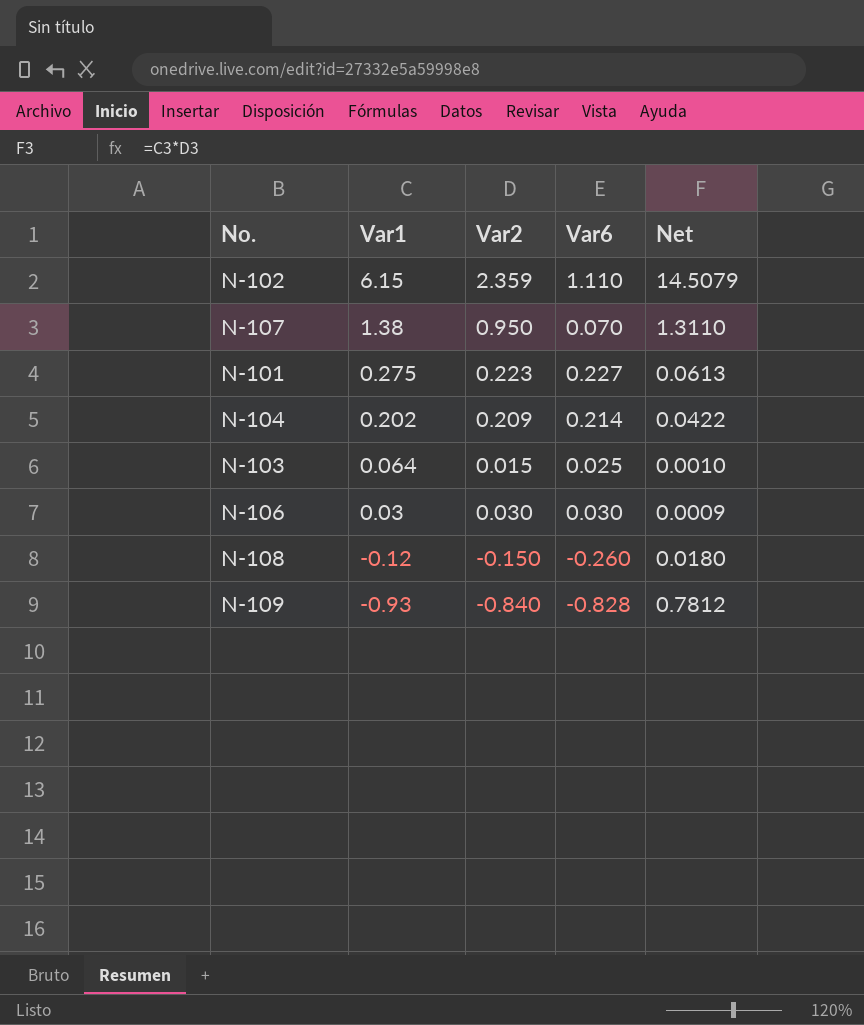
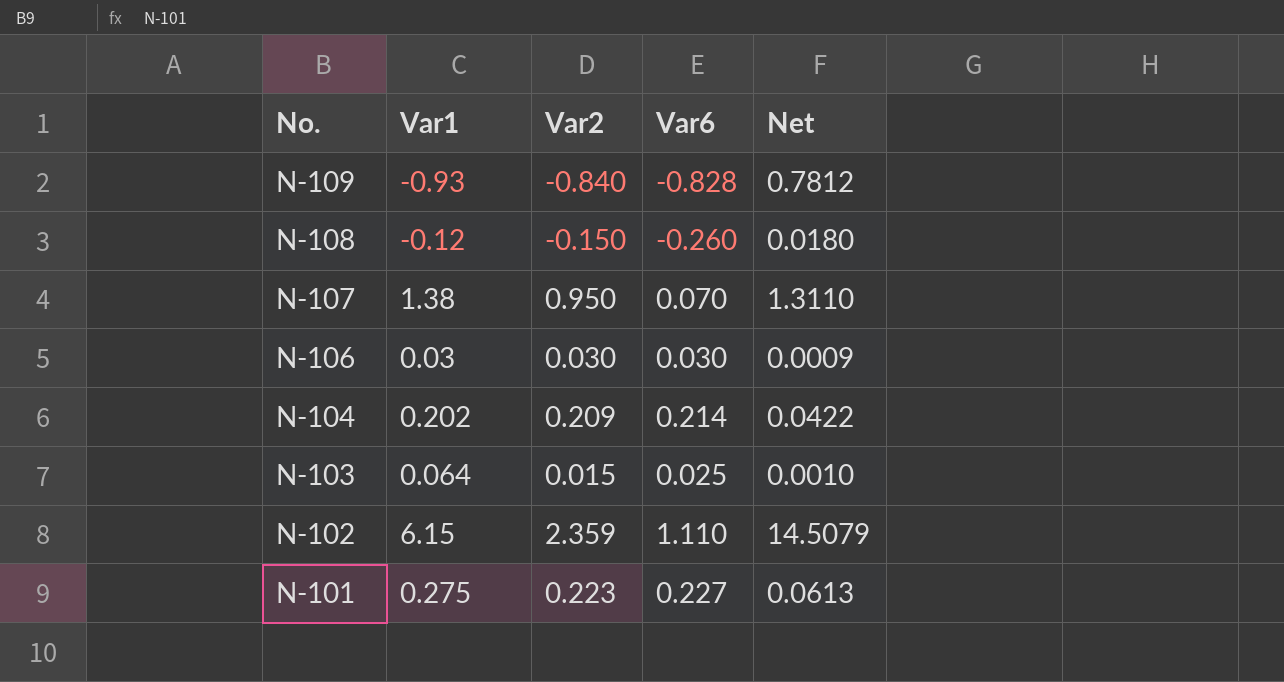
row order: Var1 descending -> No. descending

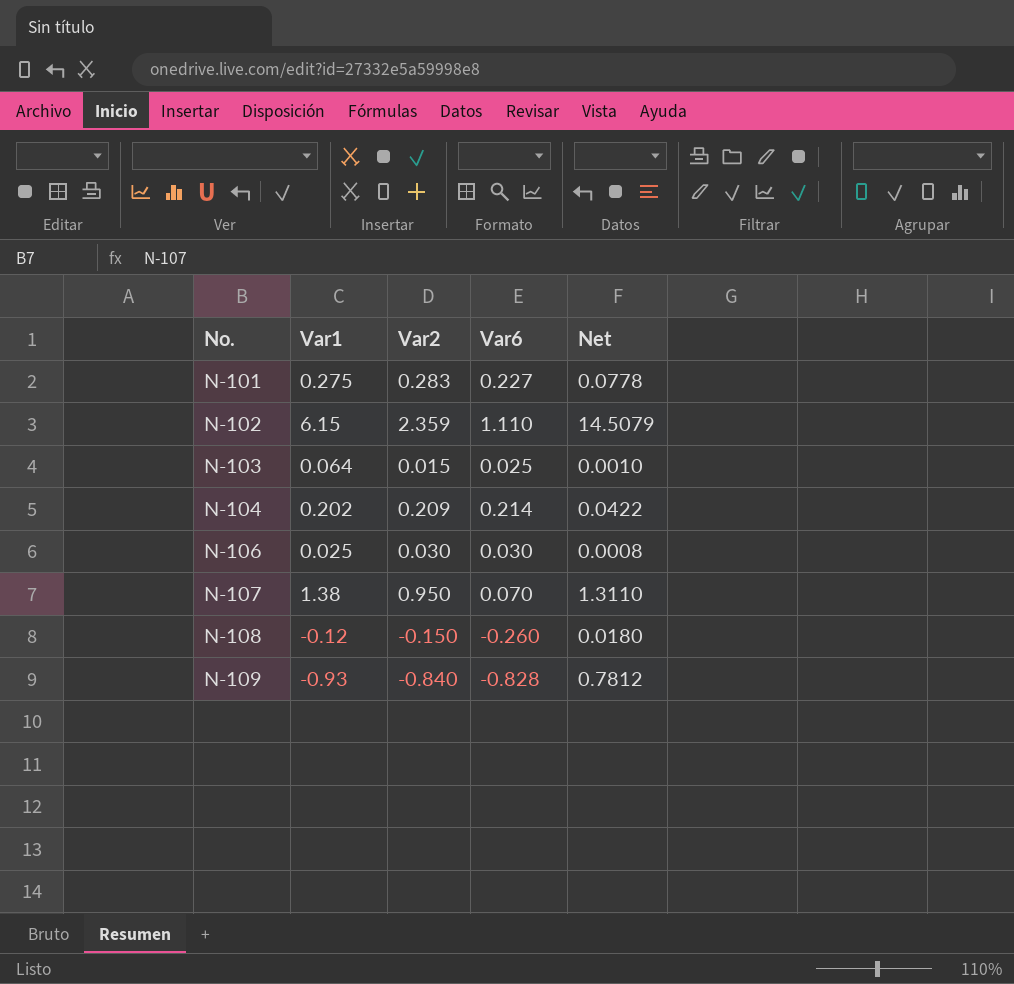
row order: No. descending -> No. ascending
N-101 | Var2: 0.223 -> 0.283
N-101 | Net: 0.0613 -> 0.0778
N-106 | Var1: 0.03 -> 0.025
N-106 | Net: 0.0009 -> 0.0008

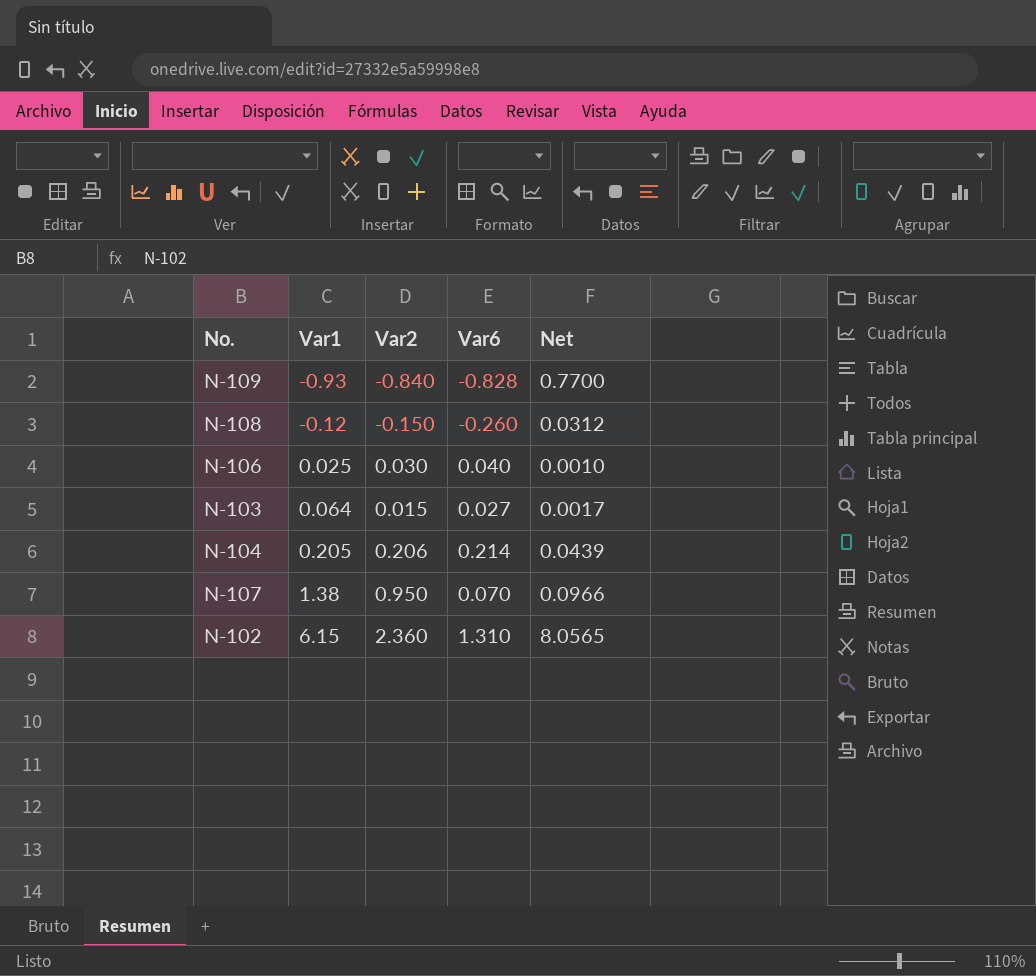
row order: No. ascending -> Var1 ascending
column Net | formula: [Var1] * [Var2] -> [Var1] * [Var6]
row N-101: 0.275 | 0.283 | 0.227 | 0.0778 -> none
N-106 | Var6: 0.030 -> 0.040
N-103 | Var6: 0.025 -> 0.027
N-104 | Var1: 0.202 -> 0.205
N-104 | Var2: 0.209 -> 0.206
N-102 | Var2: 2.359 -> 2.360
N-102 | Var6: 1.110 -> 1.310

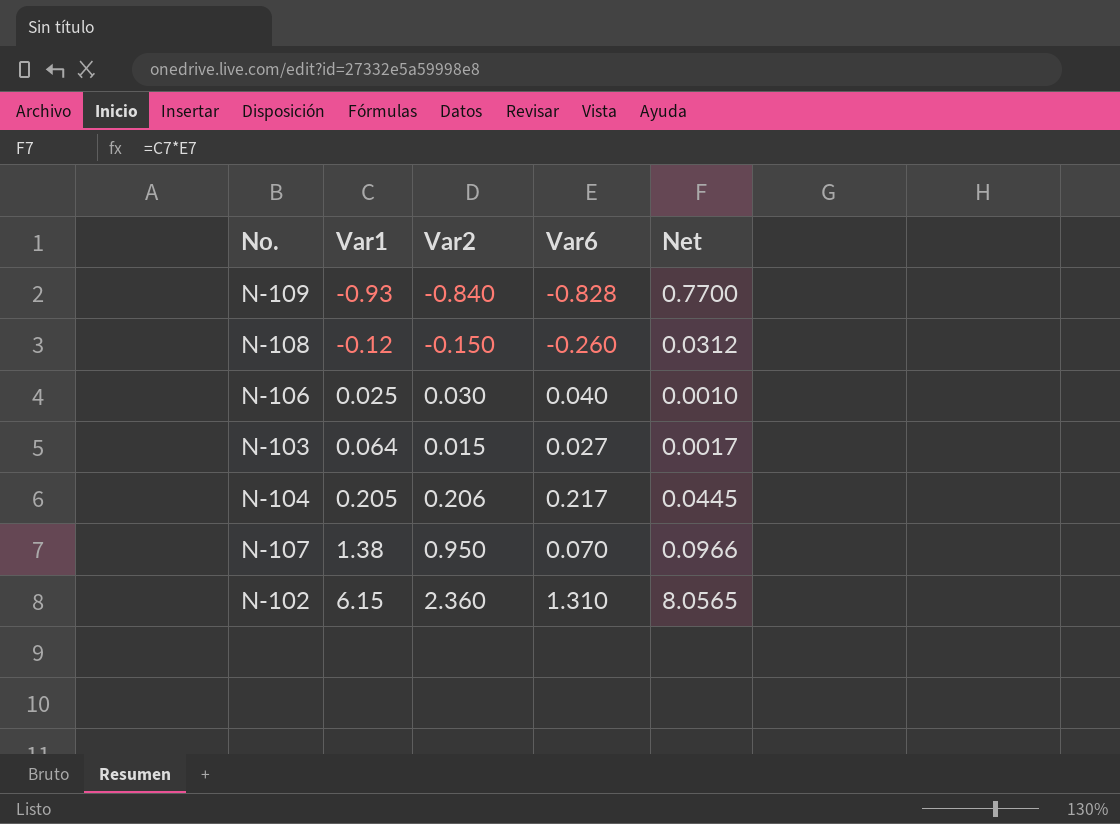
N-104 | Var6: 0.214 -> 0.217
N-104 | Net: 0.0439 -> 0.0445

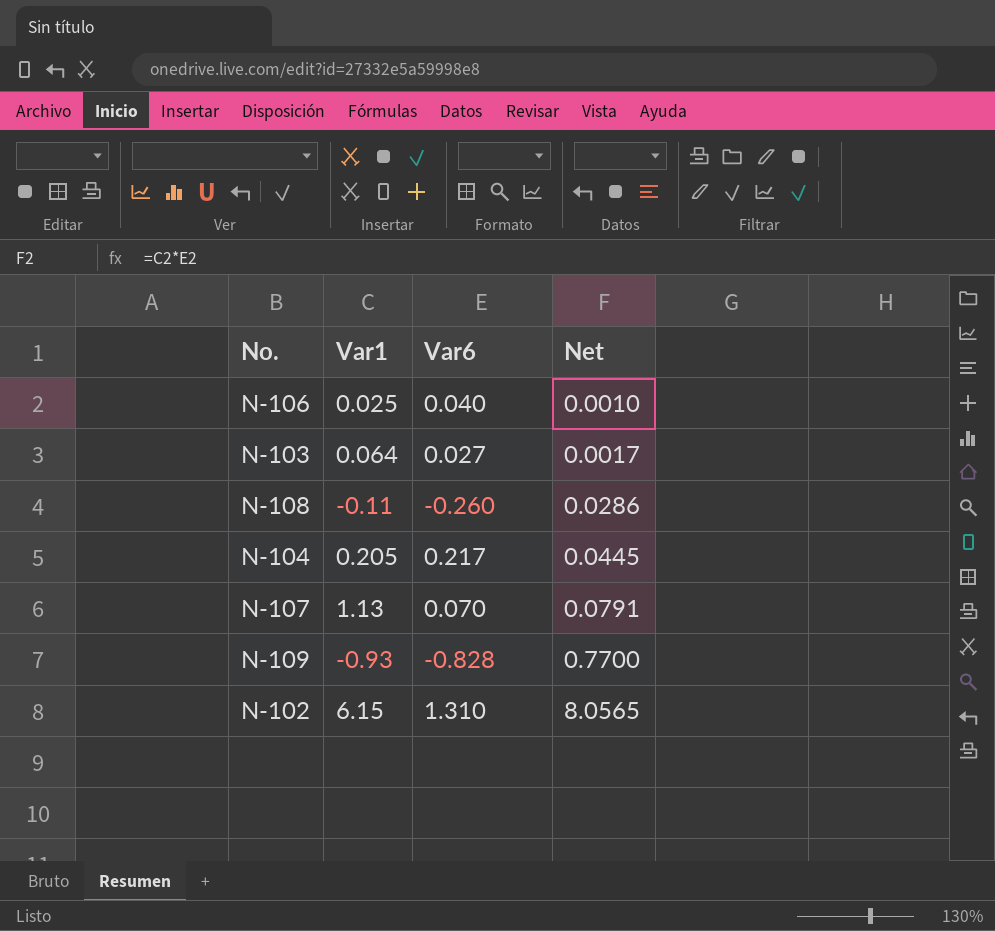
row order: Var1 ascending -> Net ascending
column Var2 | position: 3 -> none
N-108 | Var1: -0.12 -> -0.11
N-108 | Net: 0.0312 -> 0.0286
N-107 | Var1: 1.38 -> 1.13
N-107 | Net: 0.0966 -> 0.0791

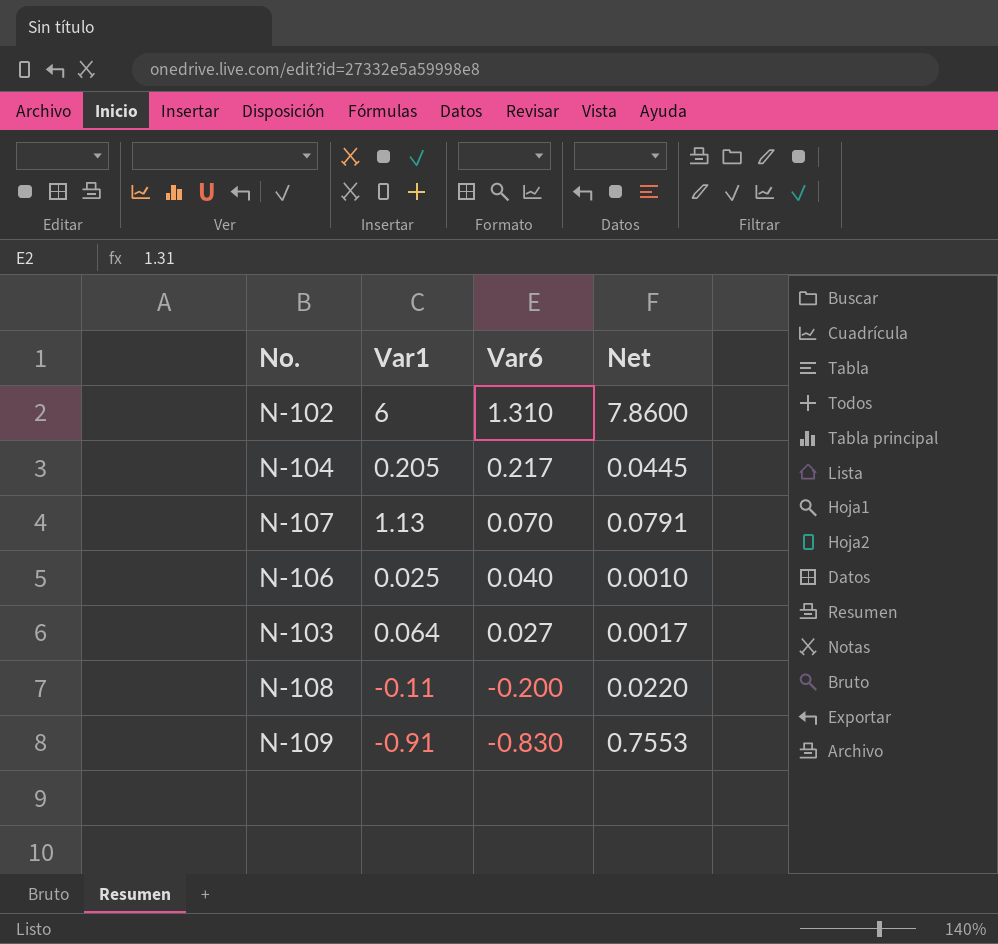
row order: Net ascending -> Var6 descending
N-102 | Var1: 6.15 -> 6
N-102 | Net: 8.0565 -> 7.8600
N-108 | Var6: -0.260 -> -0.200
N-108 | Net: 0.0286 -> 0.0220
N-109 | Var1: -0.93 -> -0.91
N-109 | Var6: -0.828 -> -0.830
N-109 | Net: 0.7700 -> 0.7553

